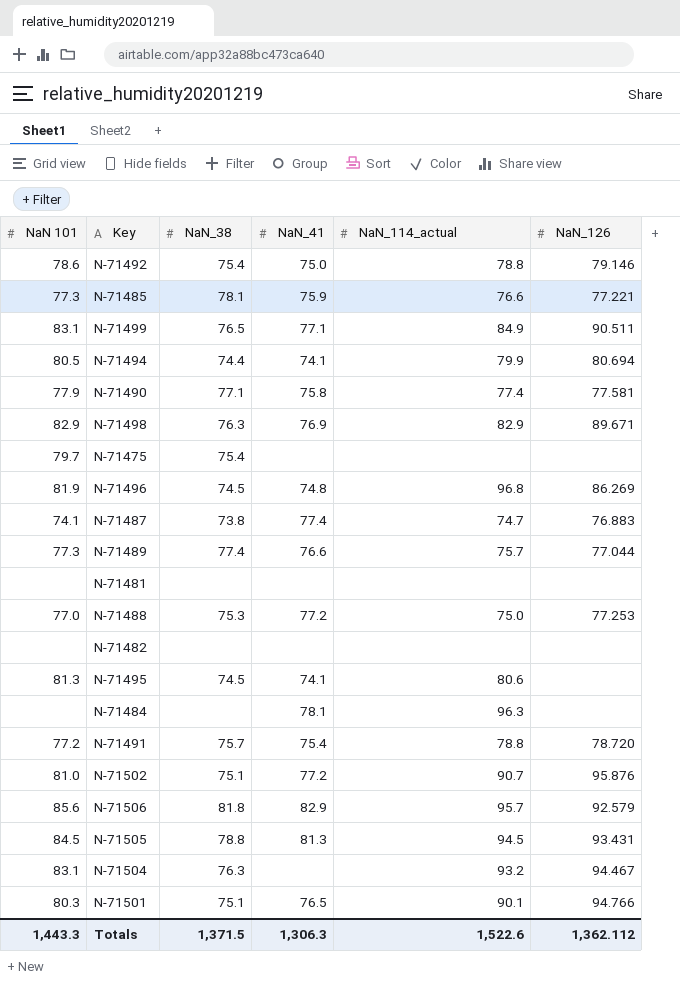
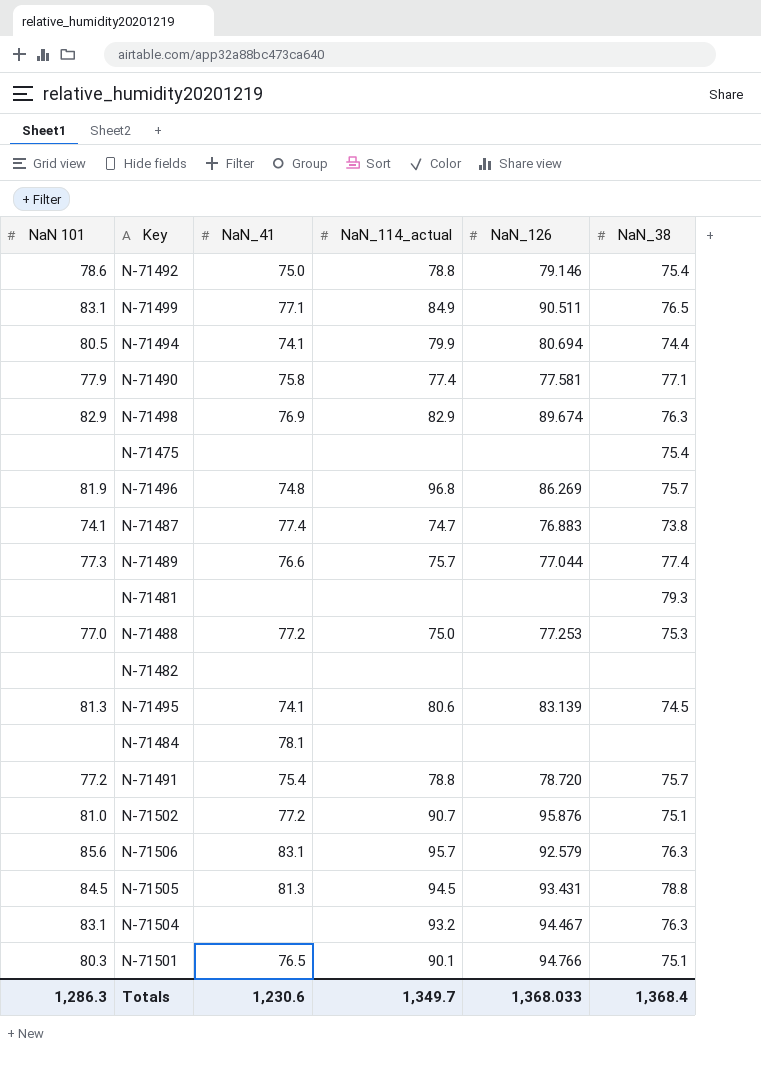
column NaN_38 | position: 3 -> 6
row N-71485: 77.3 | 78.1 | 75.9 | 76.6 | 77.221 -> none
N-71498 | NaN_126: 89.671 -> 89.674
N-71475 | NaN 101: 79.7 -> none
N-71496 | NaN_38: 74.5 -> 75.7
N-71481 | NaN_38: none -> 79.3
N-71495 | NaN_126: none -> 83.139
N-71484 | NaN_114_actual: 96.3 -> none
N-71506 | NaN_41: 82.9 -> 83.1
N-71506 | NaN_38: 81.8 -> 76.3
Totals | NaN 101: 1,443.3 -> 1,286.3
Totals | NaN_41: 1,306.3 -> 1,230.6
Totals | NaN_114_actual: 1,522.6 -> 1,349.7
Totals | NaN_126: 1,362.112 -> 1,368.033
Totals | NaN_38: 1,371.5 -> 1,368.4

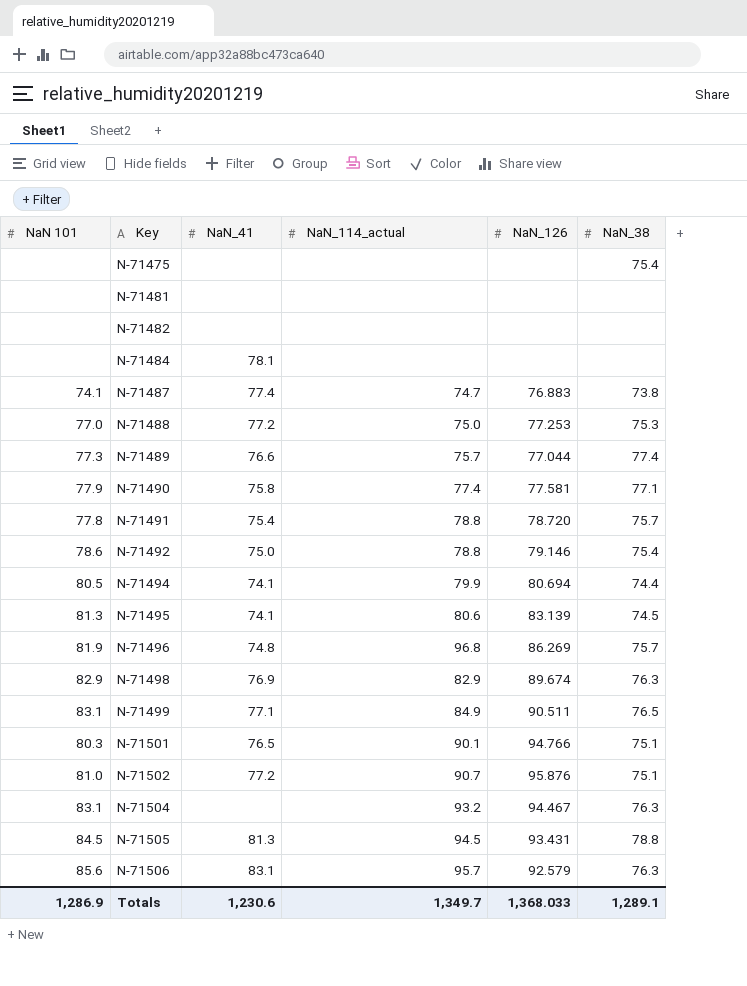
row order: none -> Key ascending
N-71481 | NaN_38: 79.3 -> none
N-71491 | NaN 101: 77.2 -> 77.8
Totals | NaN 101: 1,286.3 -> 1,286.9
Totals | NaN_38: 1,368.4 -> 1,289.1

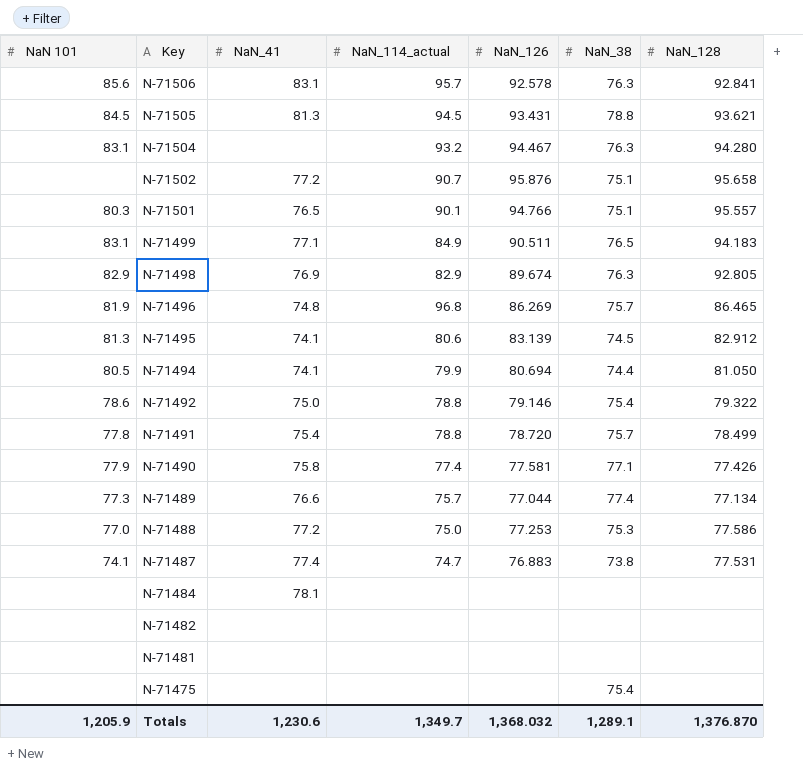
row order: Key ascending -> Key descending
column NaN_128 | position: none -> 7
N-71506 | NaN_126: 92.579 -> 92.578
N-71502 | NaN 101: 81.0 -> none
Totals | NaN 101: 1,286.9 -> 1,205.9
Totals | NaN_126: 1,368.033 -> 1,368.032

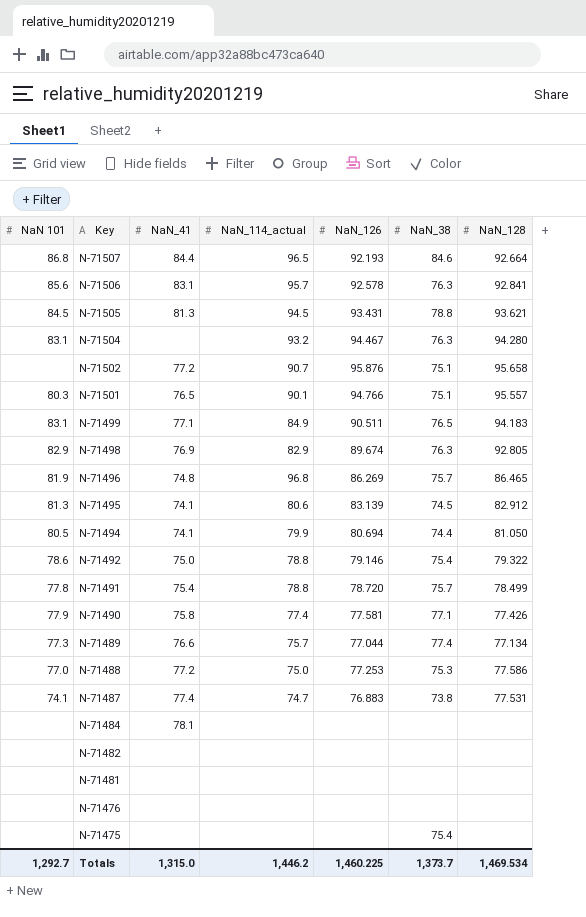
row N-71507: none -> 86.8 | 84.4 | 96.5 | 92.193 | 84.6 | 92.664
row N-71476: none -> none | none | none | none | none | none
Totals | NaN 101: 1,205.9 -> 1,292.7
Totals | NaN_41: 1,230.6 -> 1,315.0
Totals | NaN_114_actual: 1,349.7 -> 1,446.2
Totals | NaN_126: 1,368.032 -> 1,460.225
Totals | NaN_38: 1,289.1 -> 1,373.7
Totals | NaN_128: 1,376.870 -> 1,469.534

